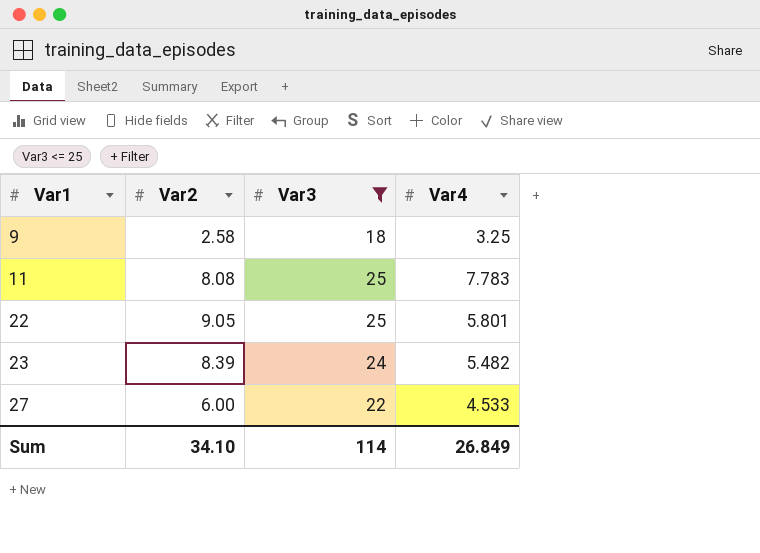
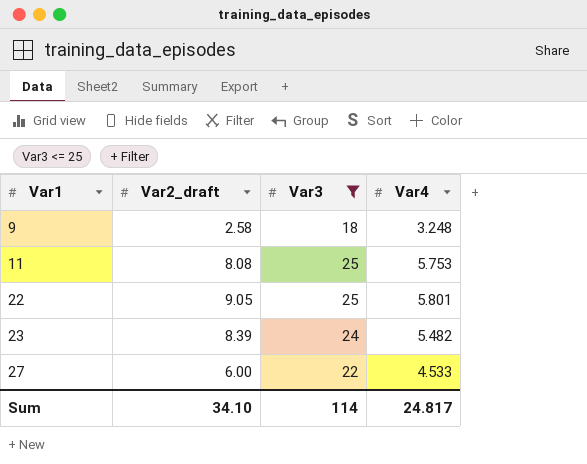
column name: Var2 -> Var2_draft
9 | Var4: 3.25 -> 3.248
11 | Var4: 7.783 -> 5.753
Sum | Var4: 26.849 -> 24.817

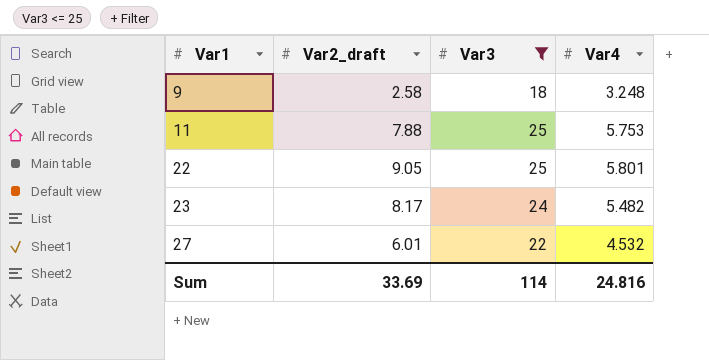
11 | Var2_draft: 8.08 -> 7.88
23 | Var2_draft: 8.39 -> 8.17
27 | Var2_draft: 6.00 -> 6.01
27 | Var4: 4.533 -> 4.532
Sum | Var2_draft: 34.10 -> 33.69
Sum | Var4: 24.817 -> 24.816

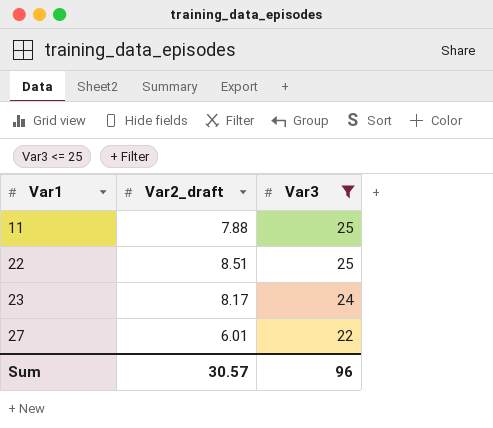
column Var4 | position: 4 -> none
row 9: 2.58 | 18 | 3.248 -> none
22 | Var2_draft: 9.05 -> 8.51
Sum | Var2_draft: 33.69 -> 30.57
Sum | Var3: 114 -> 96

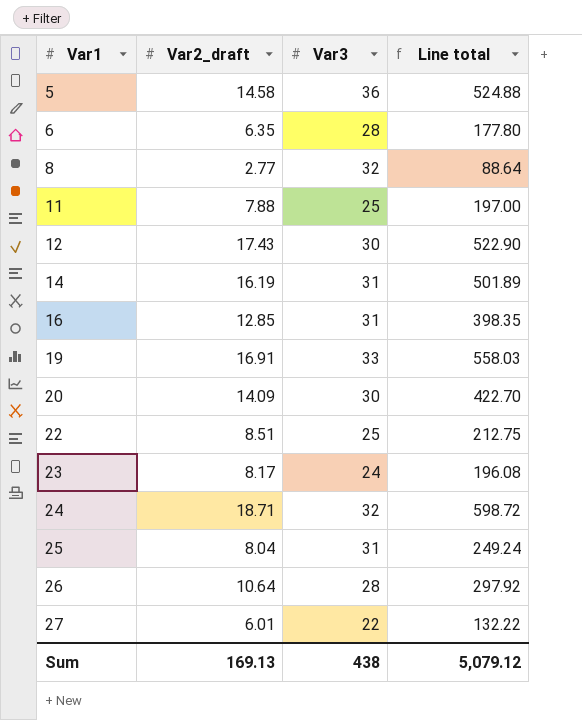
filter: Var3 <= 25 -> none
column Line total | formula: none -> [Var2_draft] * [Var3]
Sum | Var2_draft: 30.57 -> 169.13
Sum | Var3: 96 -> 438

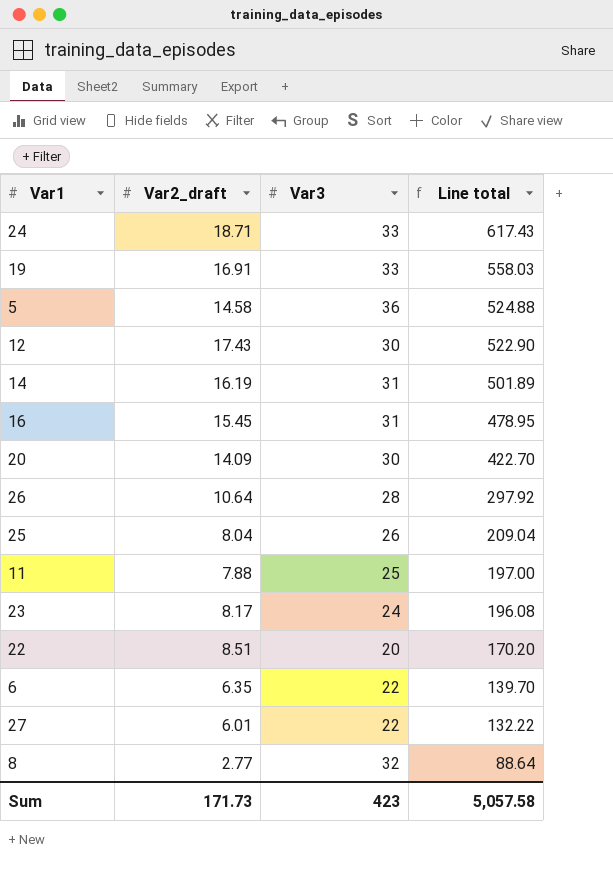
row order: Var1 ascending -> Line total descending
24 | Var3: 32 -> 33
24 | Line total: 598.72 -> 617.43
16 | Var2_draft: 12.85 -> 15.45
16 | Line total: 398.35 -> 478.95
25 | Var3: 31 -> 26
25 | Line total: 249.24 -> 209.04
22 | Var3: 25 -> 20
22 | Line total: 212.75 -> 170.20
6 | Var3: 28 -> 22
6 | Line total: 177.80 -> 139.70
Sum | Var2_draft: 169.13 -> 171.73
Sum | Var3: 438 -> 423
Sum | Line total: 5,079.12 -> 5,057.58

